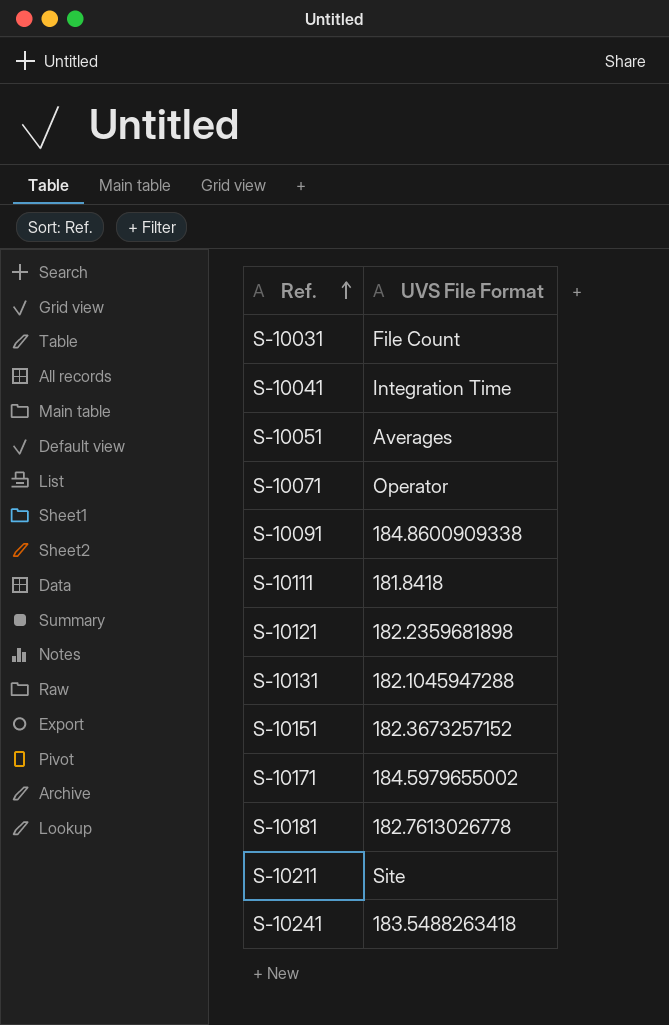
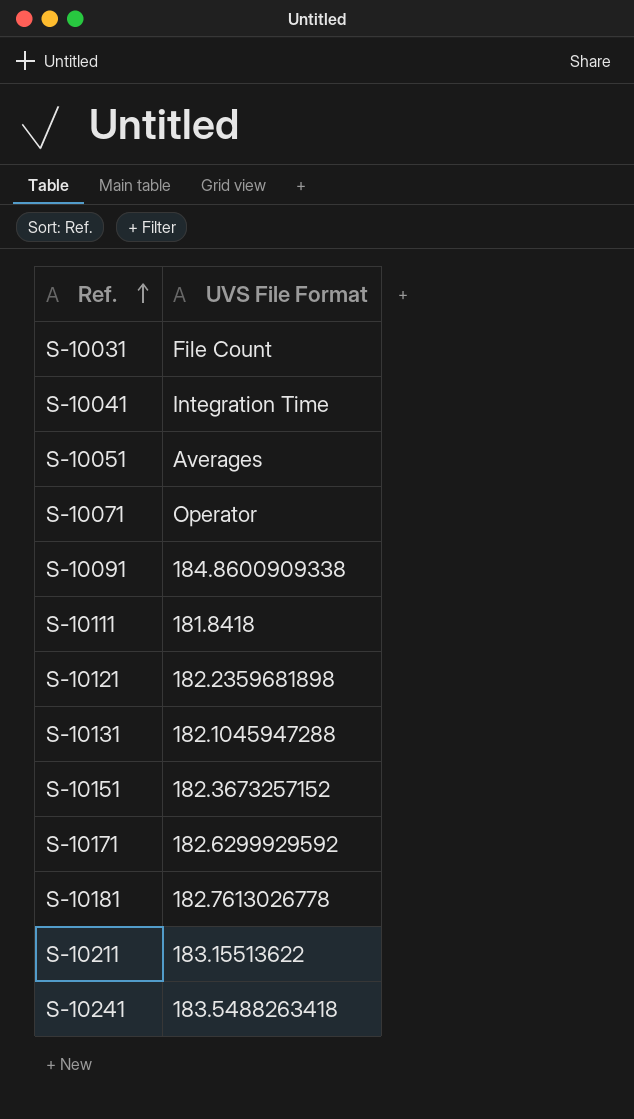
S-10171 | UVS File Format: 184.5979655002 -> 182.6299929592
S-10211 | UVS File Format: Site -> 183.15513622

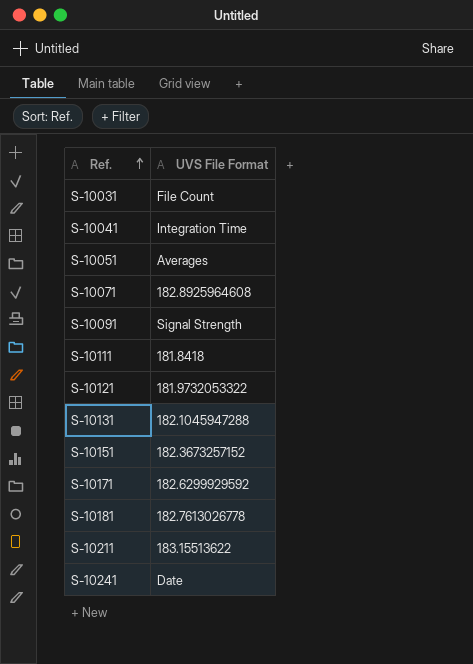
S-10071 | UVS File Format: Operator -> 182.8925964608
S-10091 | UVS File Format: 184.8600909338 -> Signal Strength
S-10121 | UVS File Format: 182.2359681898 -> 181.9732053322
S-10241 | UVS File Format: 183.5488263418 -> Date

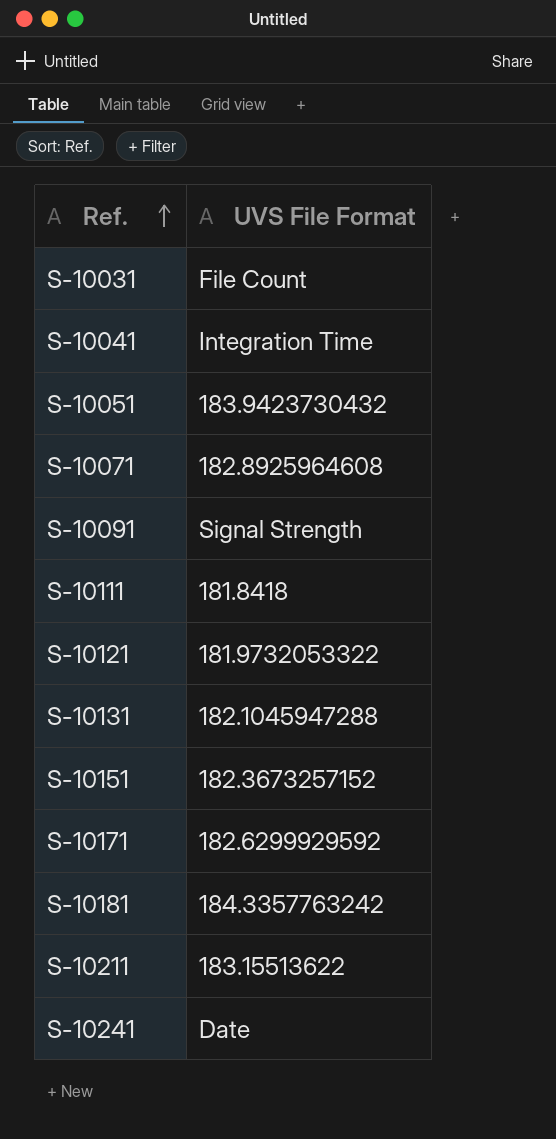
S-10051 | UVS File Format: Averages -> 183.9423730432
S-10181 | UVS File Format: 182.7613026778 -> 184.3357763242

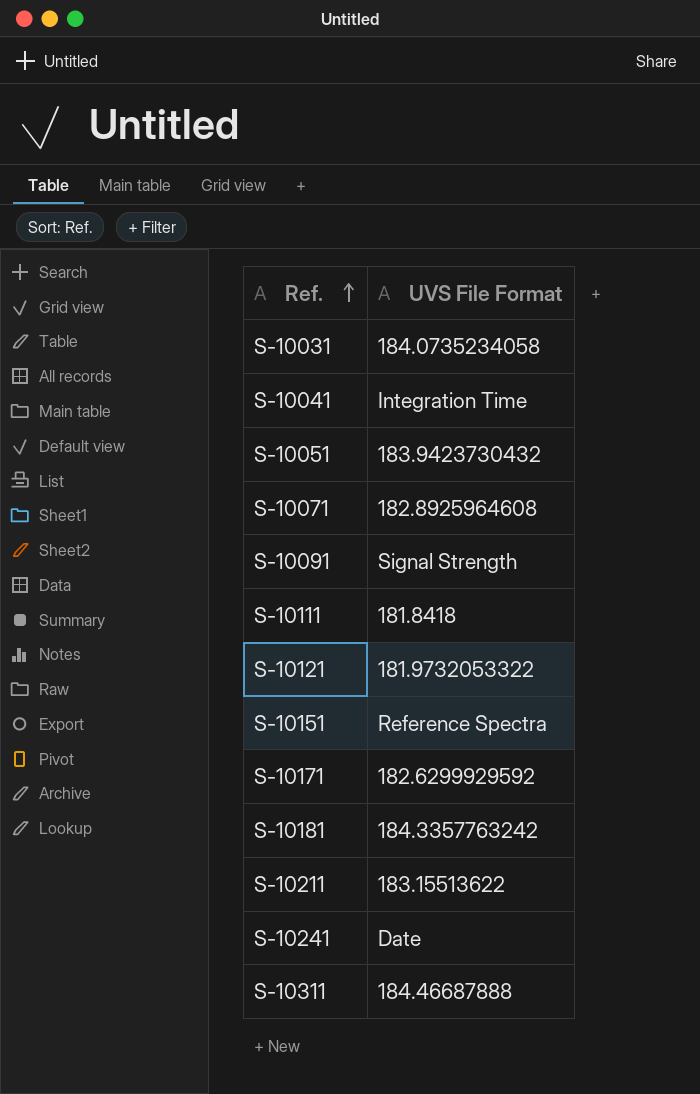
row S-10131: 182.1045947288 -> none
S-10031 | UVS File Format: File Count -> 184.0735234058
S-10151 | UVS File Format: 182.3673257152 -> Reference Spectra
row S-10311: none -> 184.46687888

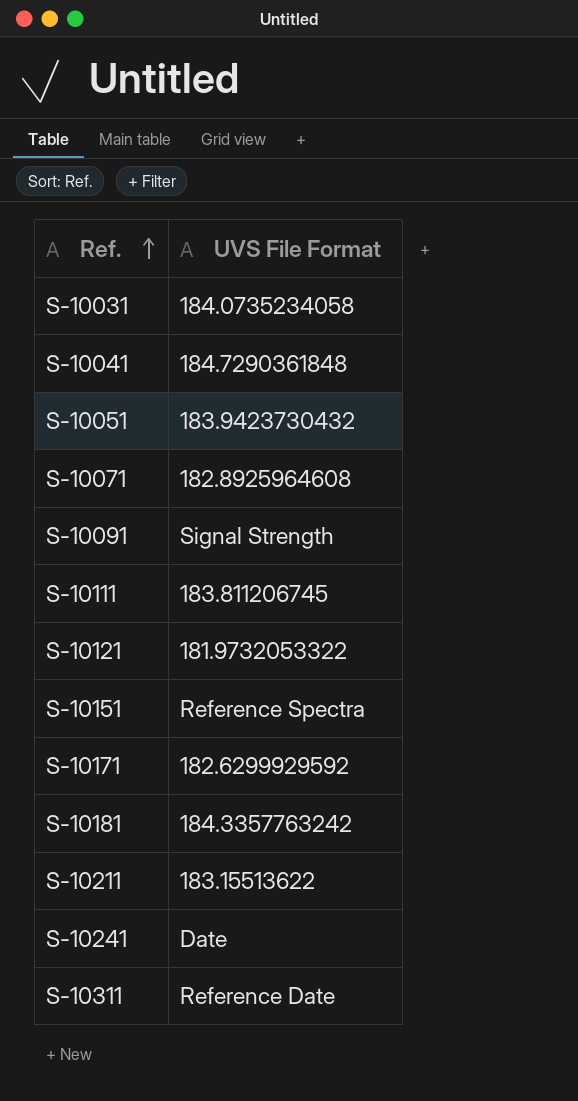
S-10041 | UVS File Format: Integration Time -> 184.7290361848
S-10111 | UVS File Format: 181.8418 -> 183.811206745
S-10311 | UVS File Format: 184.46687888 -> Reference Date

